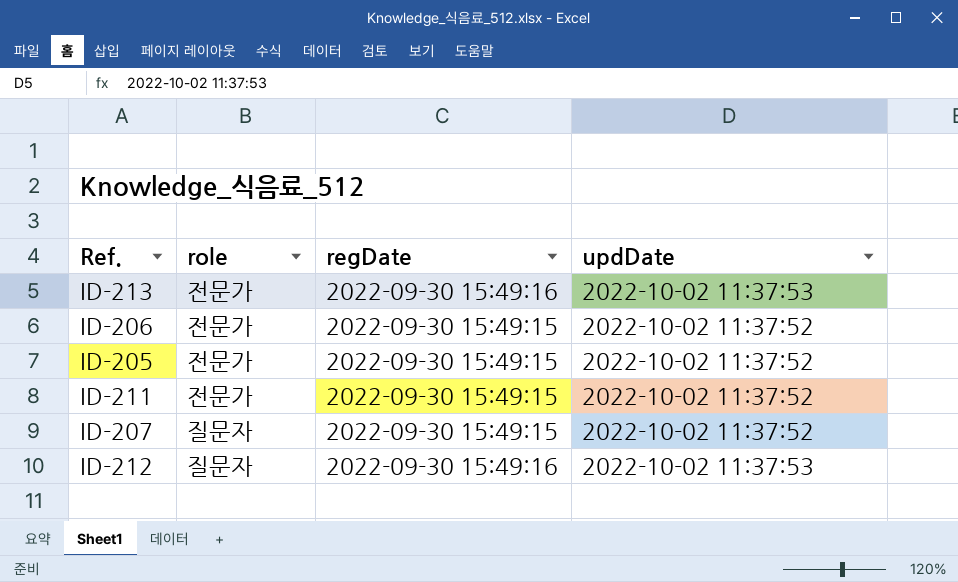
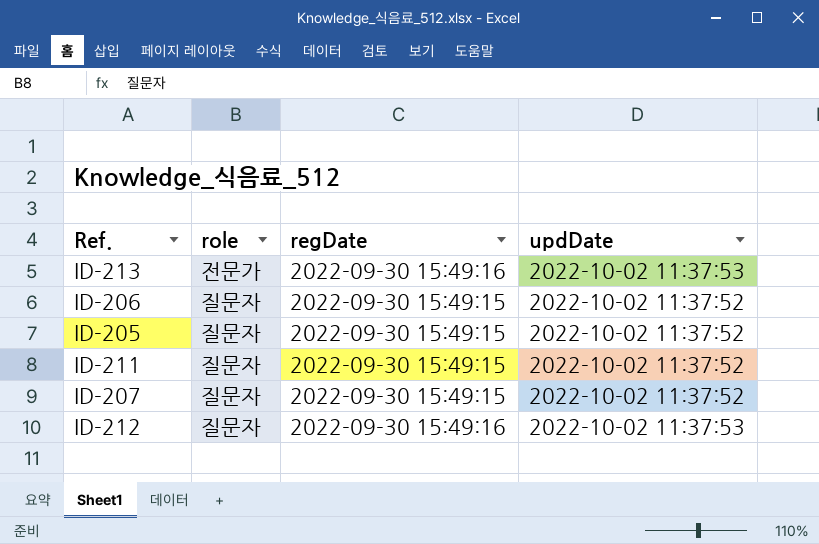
ID-206 | role: 전문가 -> 질문자
ID-205 | role: 전문가 -> 질문자
ID-211 | role: 전문가 -> 질문자

